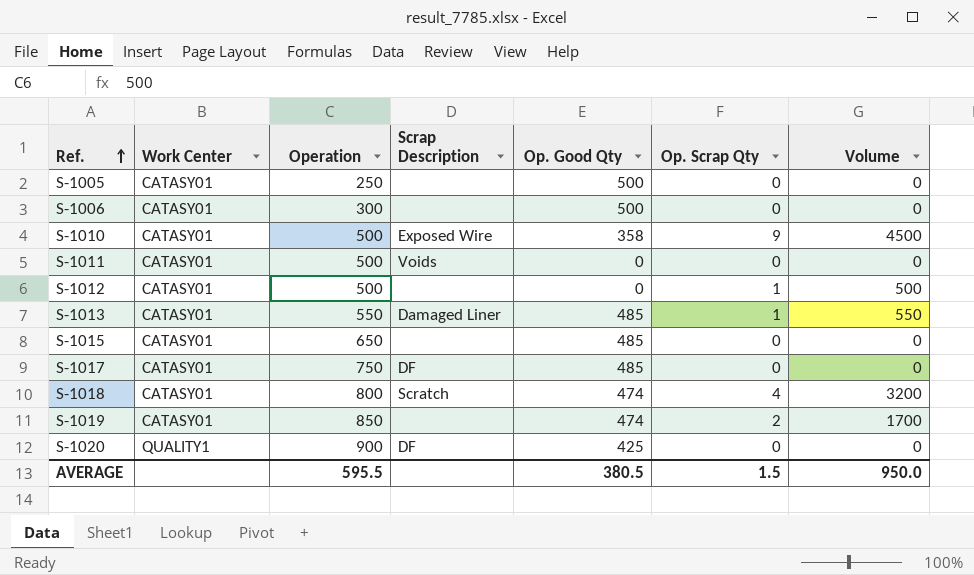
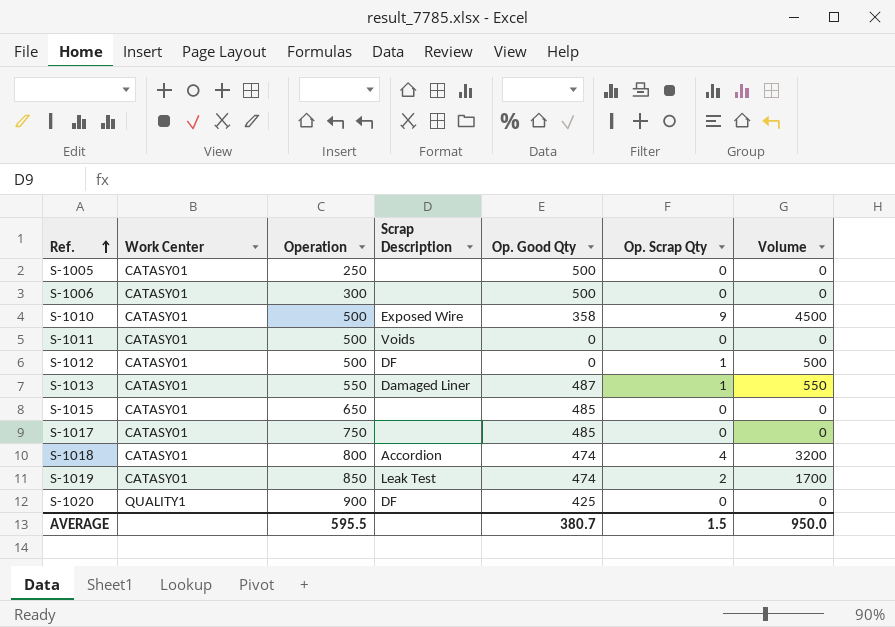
S-1012 | Scrap Description: none -> DF
S-1013 | Op. Good Qty: 485 -> 487
S-1017 | Scrap Description: DF -> none
S-1018 | Scrap Description: Scratch -> Accordion
S-1019 | Scrap Description: none -> Leak Test
AVERAGE | Op. Good Qty: 380.5 -> 380.7

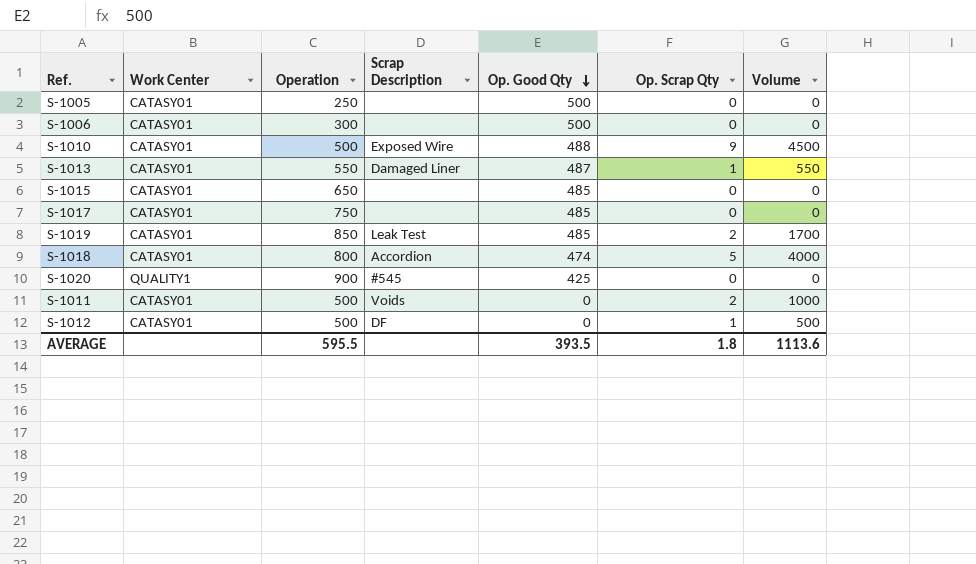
row order: Ref. ascending -> Op. Good Qty descending
S-1010 | Op. Good Qty: 358 -> 488
S-1019 | Op. Good Qty: 474 -> 485
S-1018 | Op. Scrap Qty: 4 -> 5
S-1018 | Volume: 3200 -> 4000
S-1020 | Scrap Description: DF -> #545
S-1011 | Op. Scrap Qty: 0 -> 2
S-1011 | Volume: 0 -> 1000
AVERAGE | Op. Good Qty: 380.7 -> 393.5
AVERAGE | Op. Scrap Qty: 1.5 -> 1.8
AVERAGE | Volume: 950.0 -> 1113.6

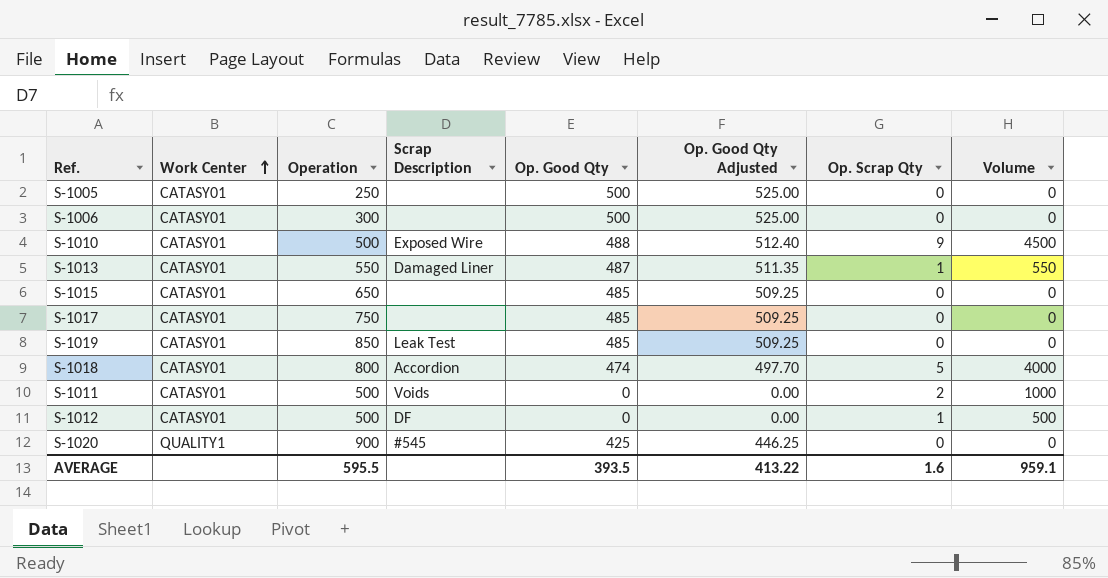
row order: Op. Good Qty descending -> Work Center ascending
column Op. Good Qty Adjusted | formula: none -> [Op. Good Qty] * 1.05
S-1019 | Op. Scrap Qty: 2 -> 0
S-1019 | Volume: 1700 -> 0
AVERAGE | Op. Scrap Qty: 1.8 -> 1.6
AVERAGE | Volume: 1113.6 -> 959.1

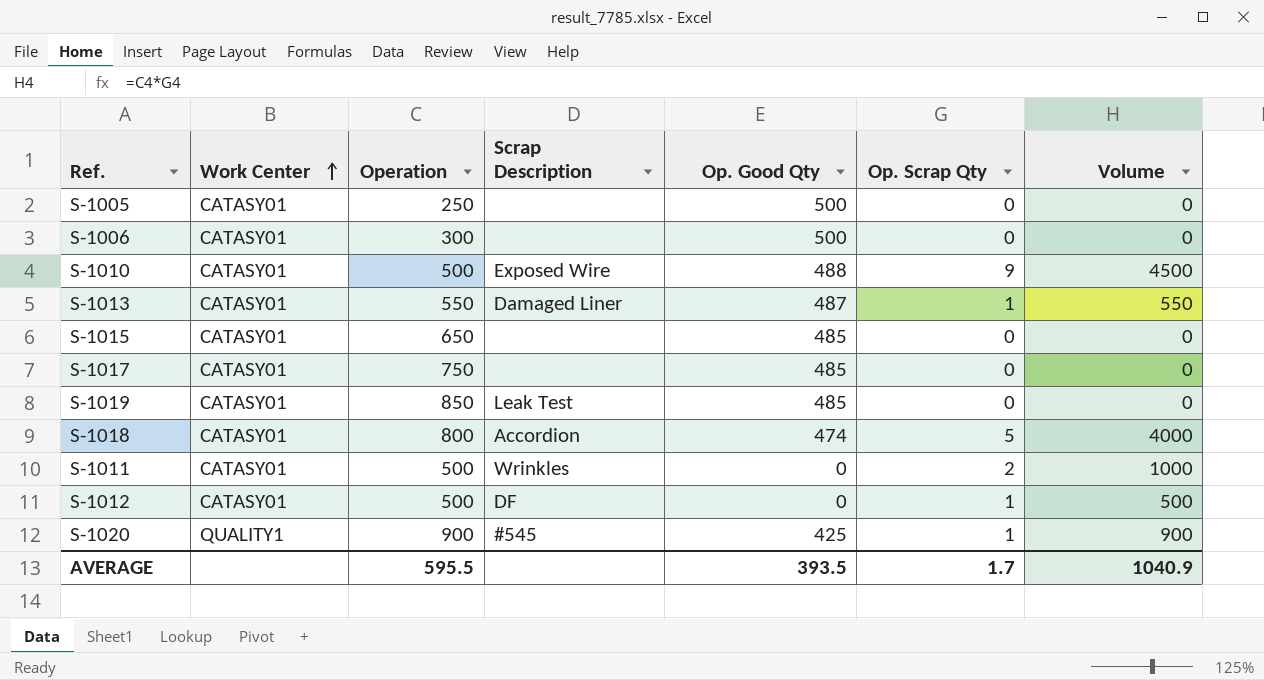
column Op. Good Qty Adjusted | formula: [Op. Good Qty] * 1.05 -> none
S-1011 | Scrap Description: Voids -> Wrinkles
S-1020 | Op. Scrap Qty: 0 -> 1
S-1020 | Volume: 0 -> 900
AVERAGE | Op. Scrap Qty: 1.6 -> 1.7
AVERAGE | Volume: 959.1 -> 1040.9

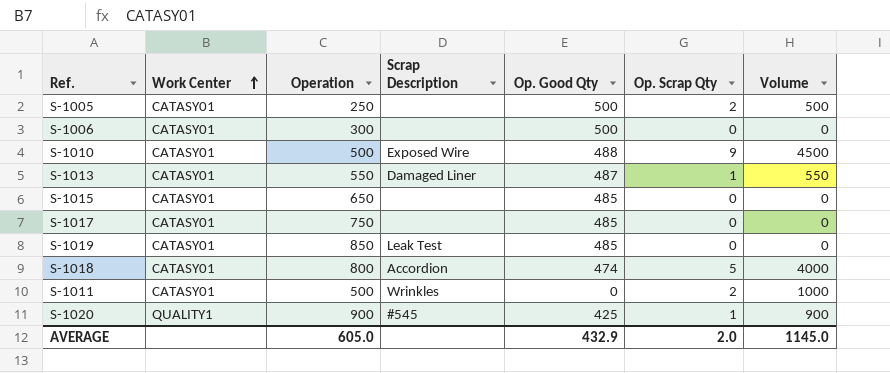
row S-1012: CATASY01 | 500 | DF | 0 | 1 | 500 -> none
S-1005 | Op. Scrap Qty: 0 -> 2
S-1005 | Volume: 0 -> 500
AVERAGE | Operation: 595.5 -> 605.0
AVERAGE | Op. Good Qty: 393.5 -> 432.9
AVERAGE | Op. Scrap Qty: 1.7 -> 2.0
AVERAGE | Volume: 1040.9 -> 1145.0

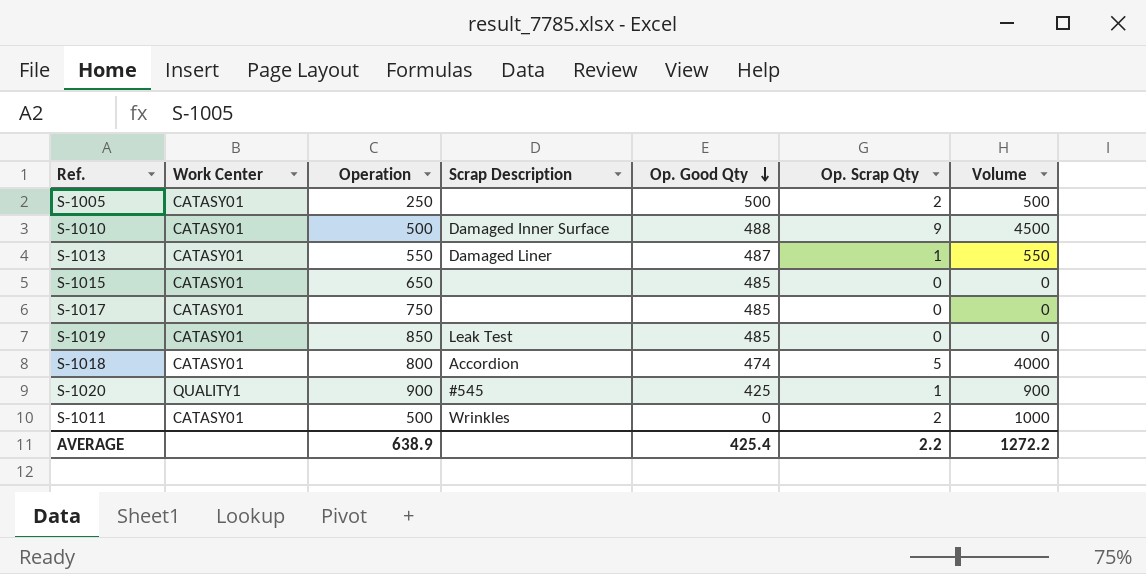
row order: Work Center ascending -> Op. Good Qty descending
row S-1006: CATASY01 | 300 | none | 500 | 0 | 0 -> none
S-1010 | Scrap Description: Exposed Wire -> Damaged Inner Surface
AVERAGE | Operation: 605.0 -> 638.9
AVERAGE | Op. Good Qty: 432.9 -> 425.4
AVERAGE | Op. Scrap Qty: 2.0 -> 2.2
AVERAGE | Volume: 1145.0 -> 1272.2

